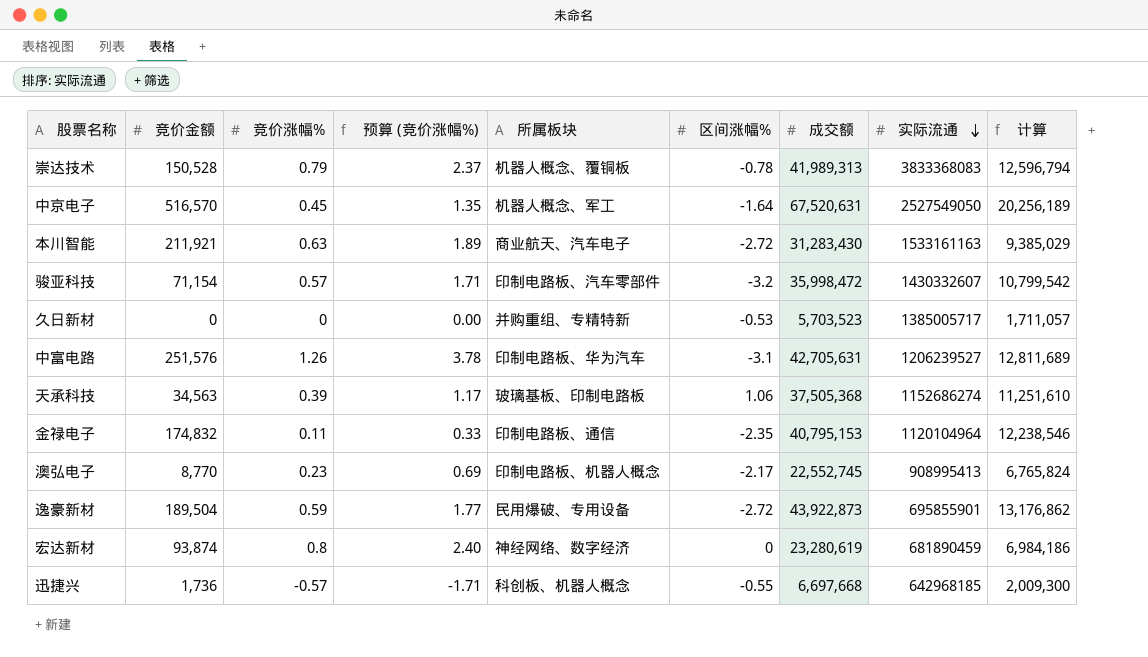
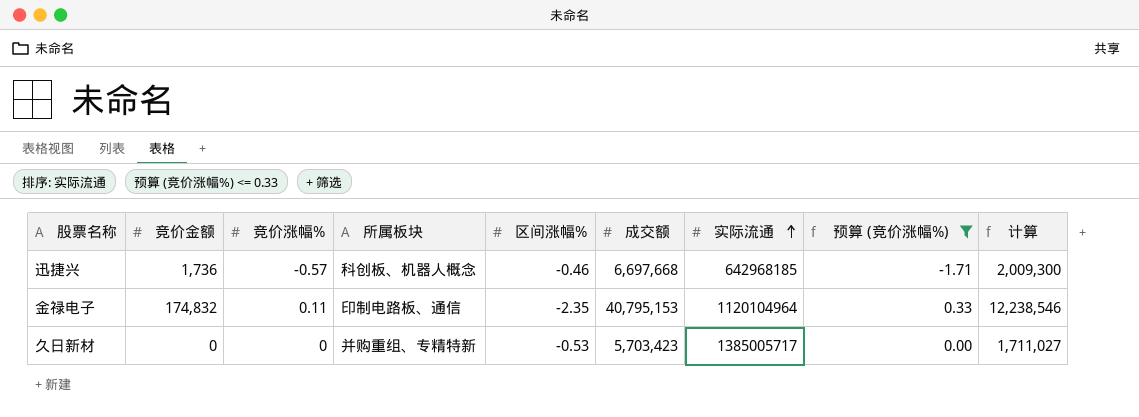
filter: none -> 预算 (竞价涨幅%) <= 0.33
row order: 实际流通 descending -> 实际流通 ascending
column 预算 (竞价涨幅%) | position: 4 -> 8
迅捷兴 | 区间涨幅%: -0.55 -> -0.46
久日新材 | 成交额: 5,703,523 -> 5,703,423
久日新材 | 计算: 1,711,057 -> 1,711,027

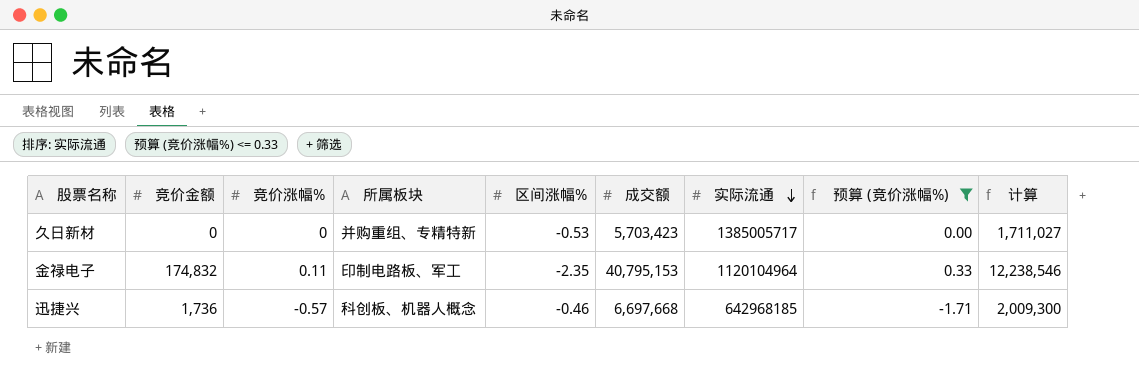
row order: 实际流通 ascending -> 实际流通 descending
金禄电子 | 所属板块: 印制电路板、通信 -> 印制电路板、军工

